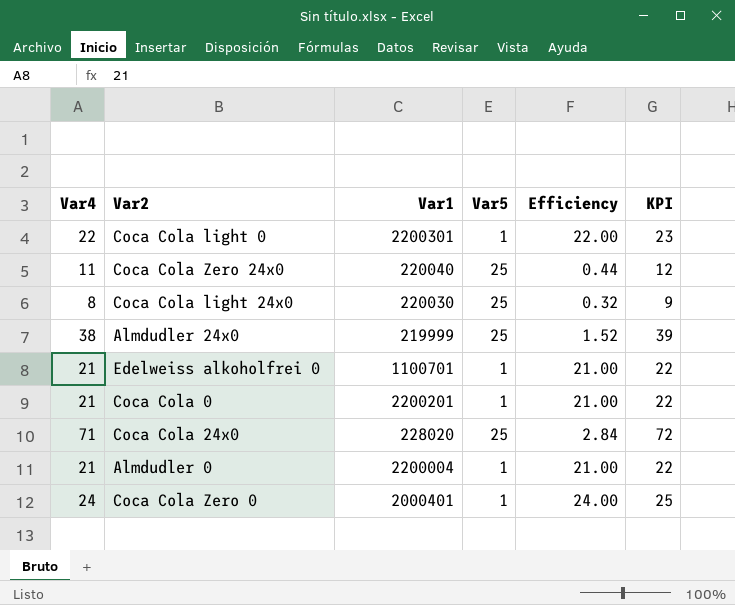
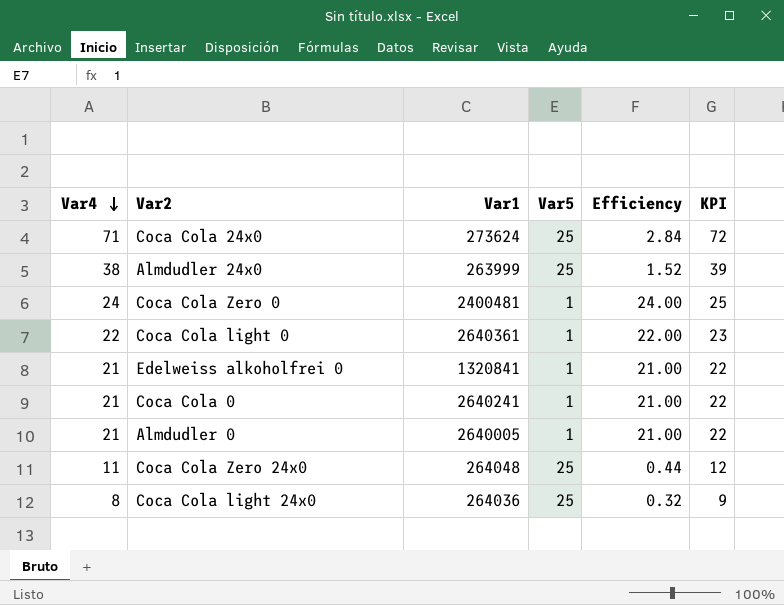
row order: none -> Var4 descending
Coca Cola 24x0 | Var1: 228020 -> 273624
Almdudler 24x0 | Var1: 219999 -> 263999
Coca Cola Zero 0 | Var1: 2000401 -> 2400481
Coca Cola light 0 | Var1: 2200301 -> 2640361
Edelweiss alkoholfrei 0 | Var1: 1100701 -> 1320841
Coca Cola 0 | Var1: 2200201 -> 2640241
Almdudler 0 | Var1: 2200004 -> 2640005
Coca Cola Zero 24x0 | Var1: 220040 -> 264048
Coca Cola light 24x0 | Var1: 220030 -> 264036

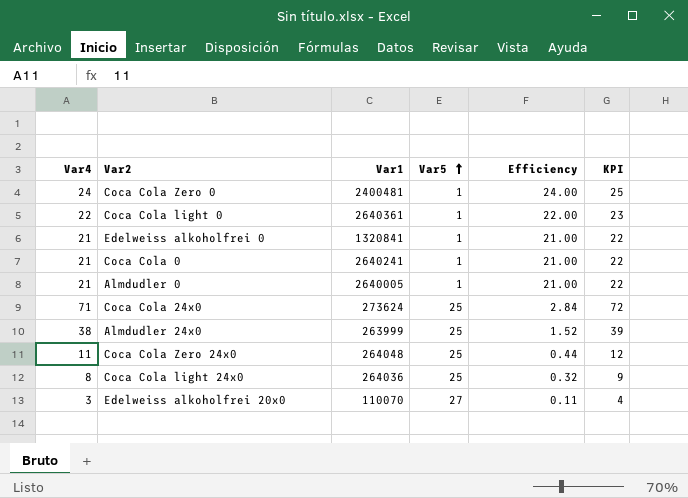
row order: Var4 descending -> Var5 ascending
row Edelweiss alkoholfrei 20x0: none -> 3 | 110070 | 27 | 0.11 | 4

